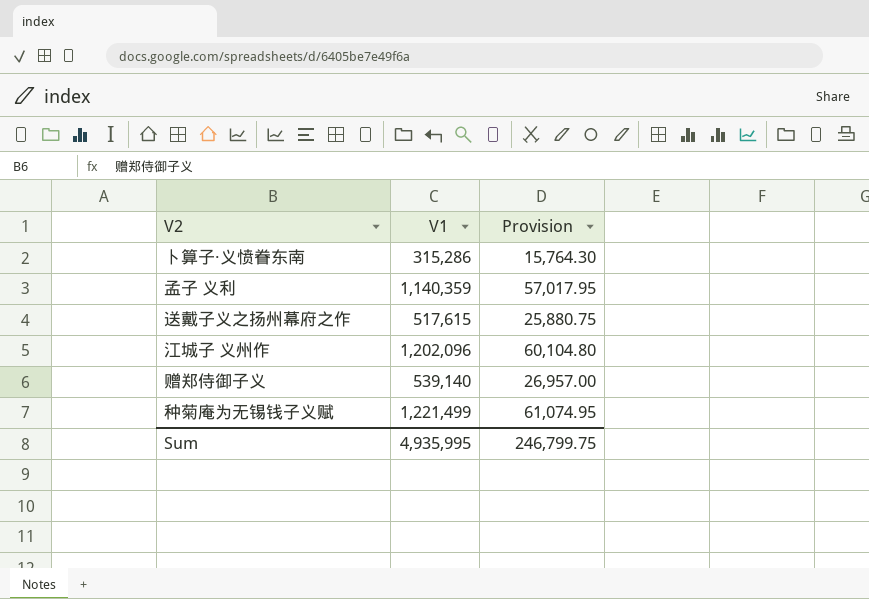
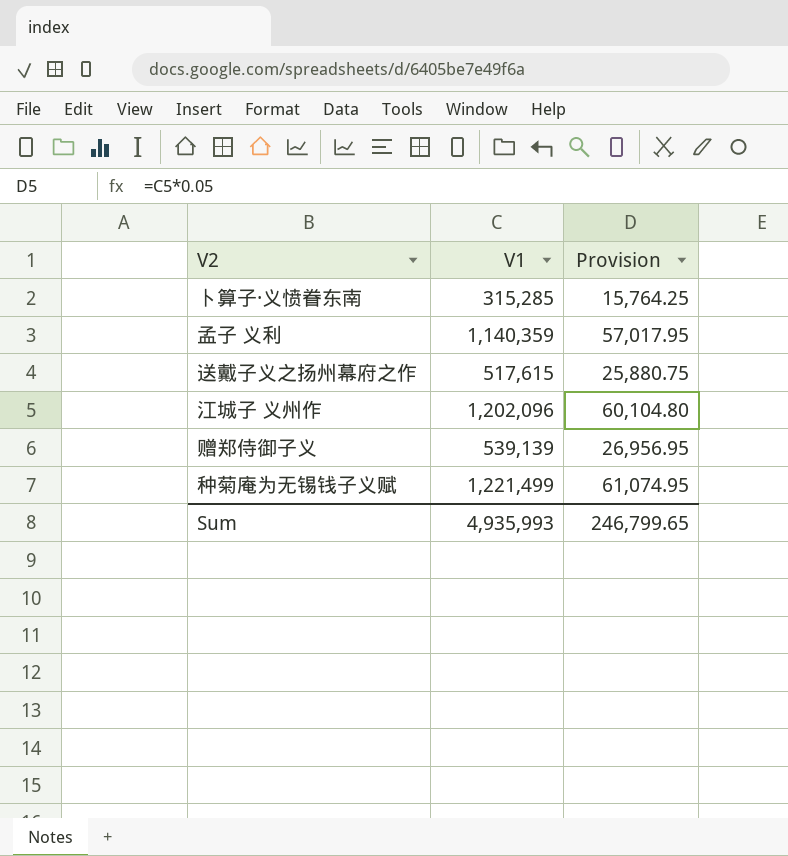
卜算子·义愤眷东南 | V1: 315,286 -> 315,285
卜算子·义愤眷东南 | Provision: 15,764.30 -> 15,764.25
赠郑侍御子义 | V1: 539,140 -> 539,139
赠郑侍御子义 | Provision: 26,957.00 -> 26,956.95
Sum | V1: 4,935,995 -> 4,935,993
Sum | Provision: 246,799.75 -> 246,799.65

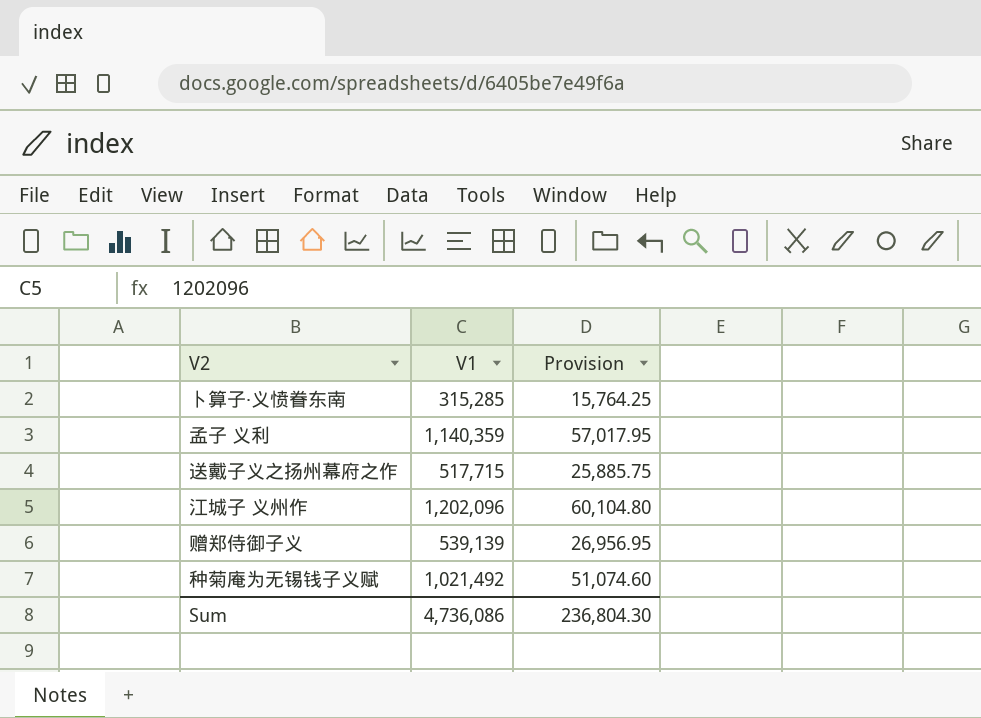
送戴子义之扬州幕府之作 | V1: 517,615 -> 517,715
送戴子义之扬州幕府之作 | Provision: 25,880.75 -> 25,885.75
种菊庵为无锡钱子义赋 | V1: 1,221,499 -> 1,021,492
种菊庵为无锡钱子义赋 | Provision: 61,074.95 -> 51,074.60
Sum | V1: 4,935,993 -> 4,736,086
Sum | Provision: 246,799.65 -> 236,804.30

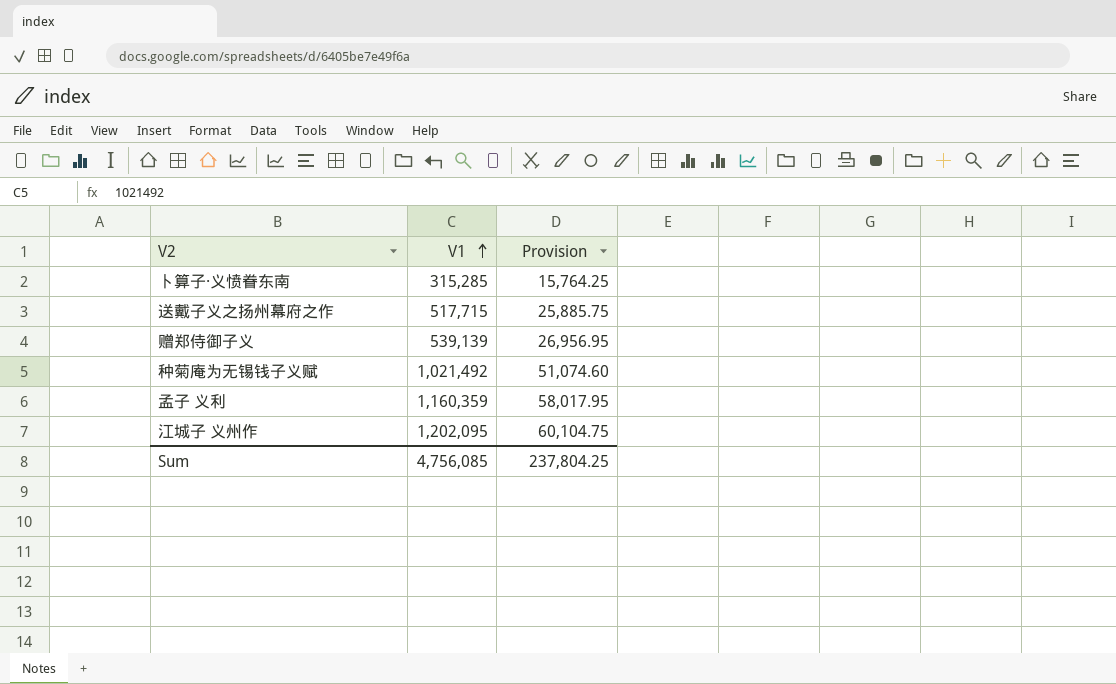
row order: none -> V1 ascending
孟子 义利 | V1: 1,140,359 -> 1,160,359
孟子 义利 | Provision: 57,017.95 -> 58,017.95
江城子 义州作 | V1: 1,202,096 -> 1,202,095
江城子 义州作 | Provision: 60,104.80 -> 60,104.75
Sum | V1: 4,736,086 -> 4,756,085
Sum | Provision: 236,804.30 -> 237,804.25

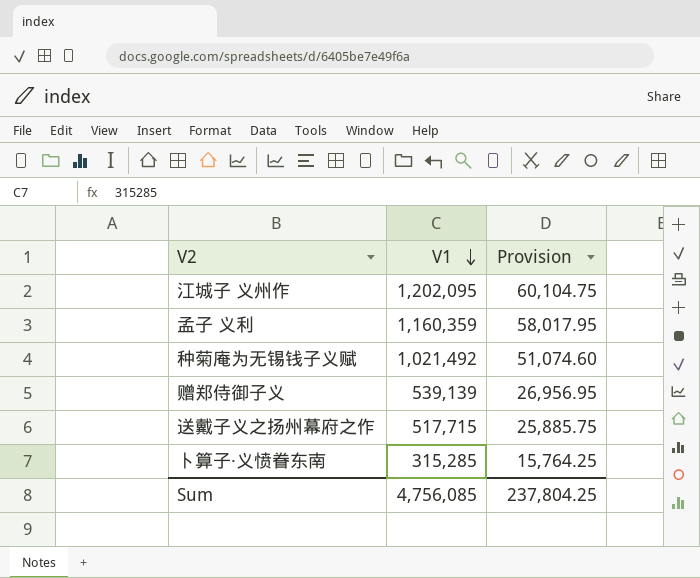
row order: V1 ascending -> V1 descending

